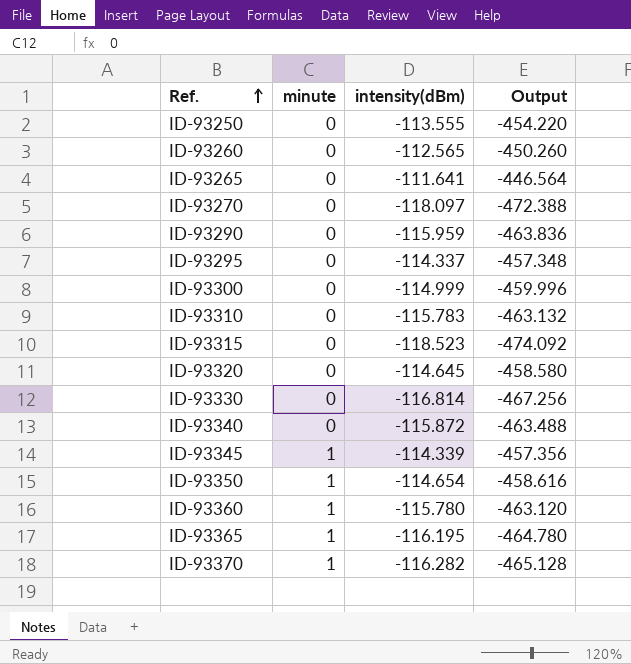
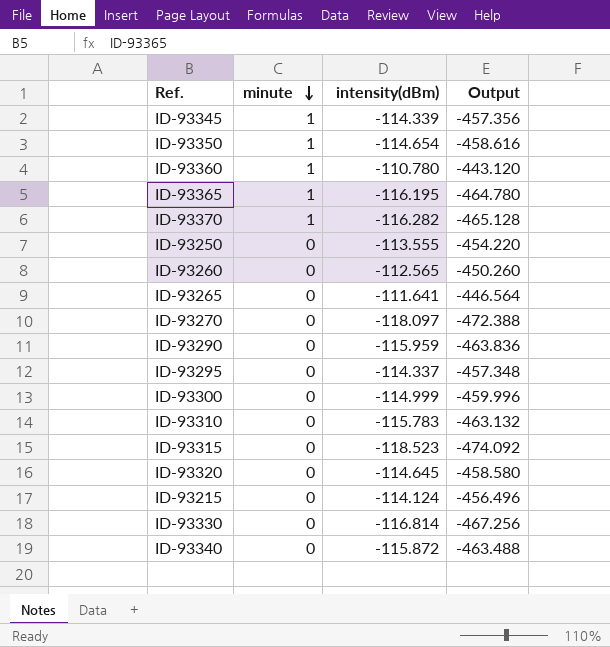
row order: Ref. ascending -> minute descending
ID-93360 | intensity(dBm): -115.780 -> -110.780
ID-93360 | Output: -463.120 -> -443.120
row ID-93215: none -> 0 | -114.124 | -456.496

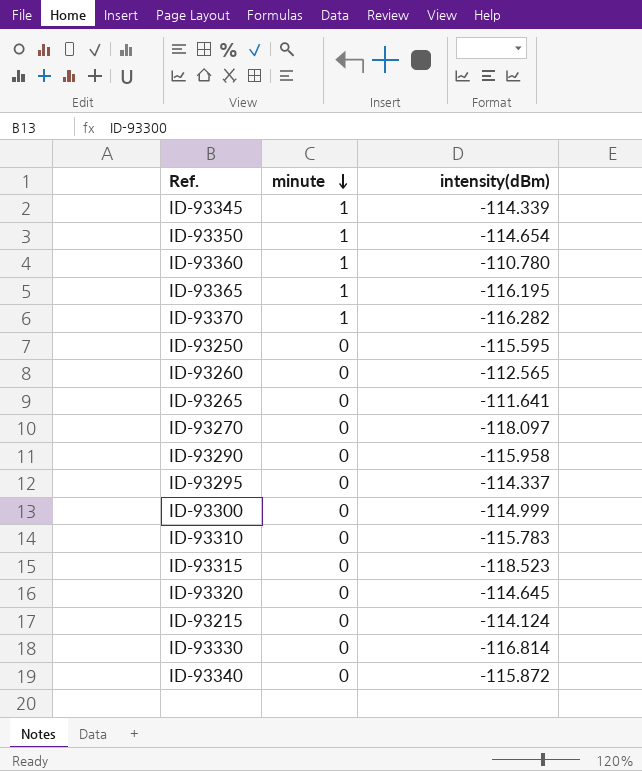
column Output | formula: [intensity(dBm)] * 4 -> none
ID-93250 | intensity(dBm): -113.555 -> -115.595
ID-93290 | intensity(dBm): -115.959 -> -115.958

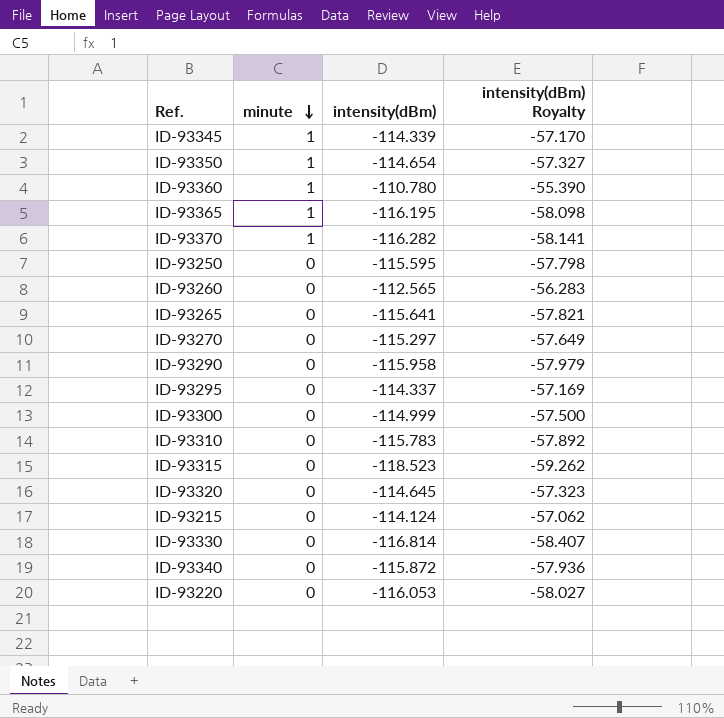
column intensity(dBm) Royalty | formula: none -> [intensity(dBm)] * 0.5
ID-93265 | intensity(dBm): -111.641 -> -115.641
ID-93270 | intensity(dBm): -118.097 -> -115.297
row ID-93220: none -> 0 | -116.053 | -58.027

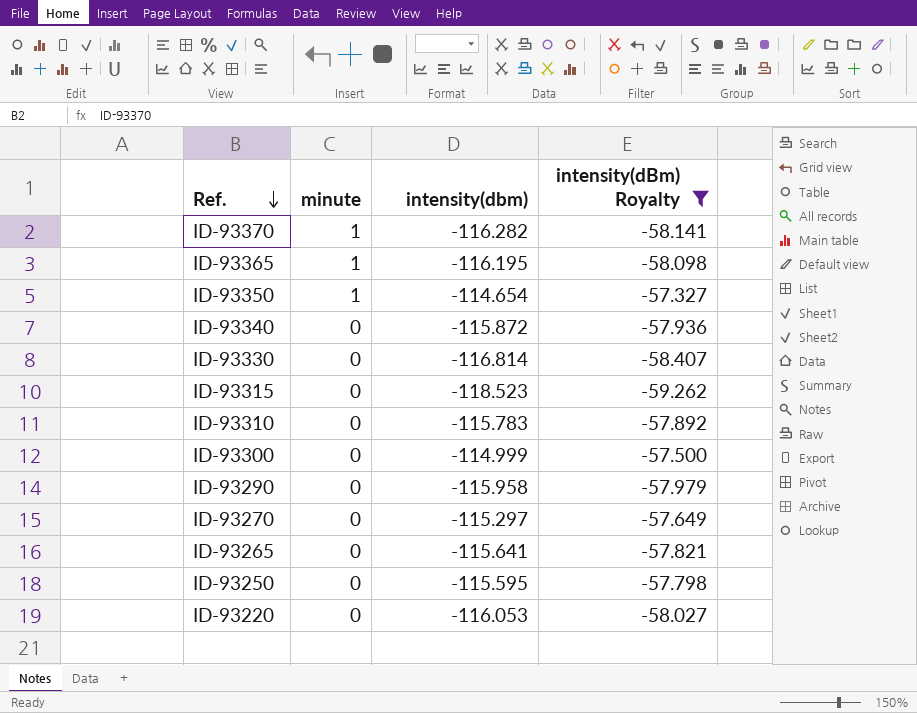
filter: none -> intensity(dBm) Royalty <= -57.327
row order: minute descending -> Ref. descending
column name: intensity(dBm) -> intensity(dbm)

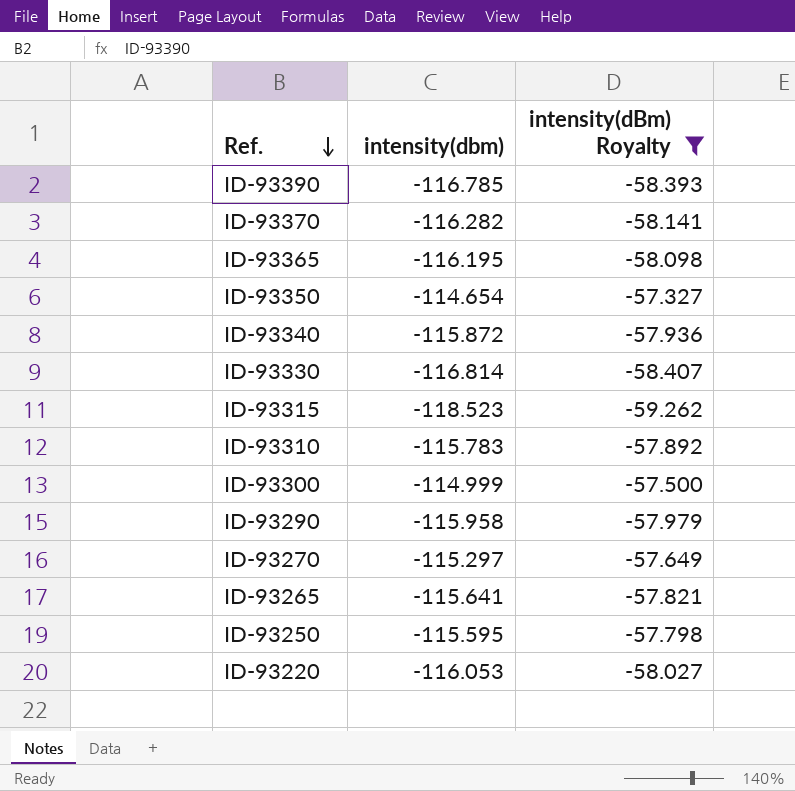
column minute | position: 2 -> none
row ID-93390: none -> -116.785 | -58.393

